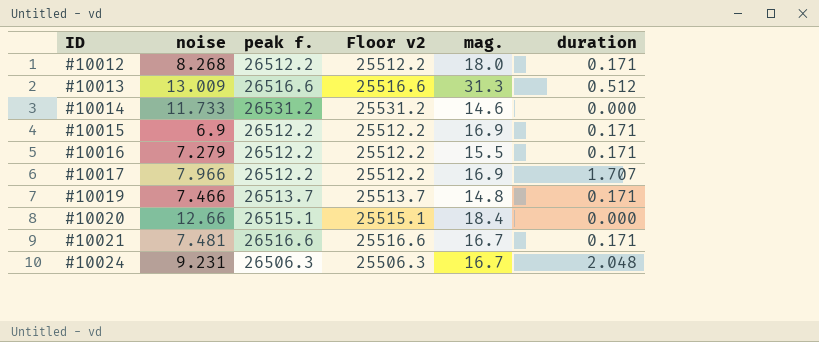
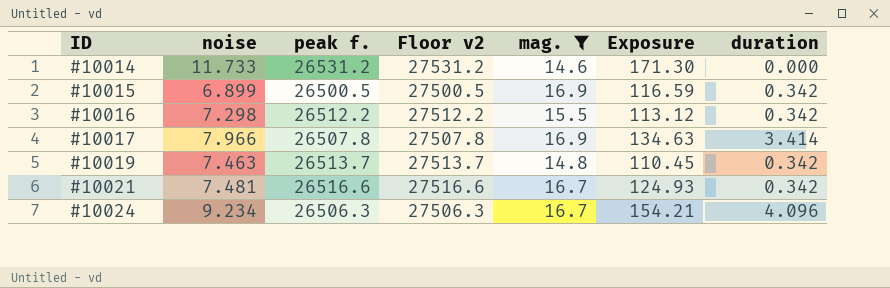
filter: none -> mag. <= 16.9
column Floor v2 | formula: [peak f.] - 1000 -> [peak f.] + 1000
column Exposure | formula: none -> [noise] * [mag.]
#10015 | noise: 6.9 -> 6.899
#10015 | peak f.: 26512.2 -> 26500.5
#10015 | duration: 0.171 -> 0.342
#10016 | noise: 7.279 -> 7.298
#10016 | duration: 0.171 -> 0.342
#10017 | peak f.: 26512.2 -> 26507.8
#10017 | duration: 1.707 -> 3.414
#10019 | noise: 7.466 -> 7.463
#10019 | duration: 0.171 -> 0.342
#10021 | duration: 0.171 -> 0.342
#10024 | noise: 9.231 -> 9.234
#10024 | duration: 2.048 -> 4.096

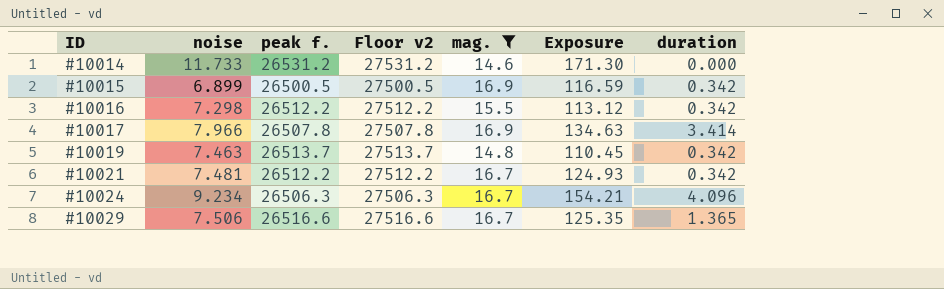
#10021 | peak f.: 26516.6 -> 26512.2
#10021 | Floor v2: 27516.6 -> 27512.2
row #10029: none -> 7.506 | 26516.6 | 27516.6 | 16.7 | 125.35 | 1.365

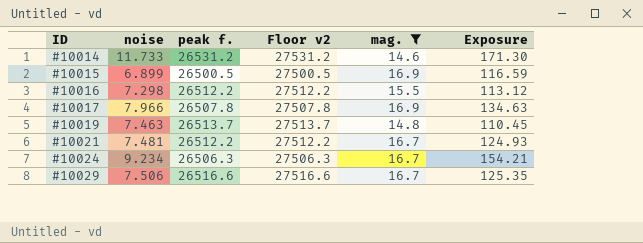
column duration | position: 7 -> none

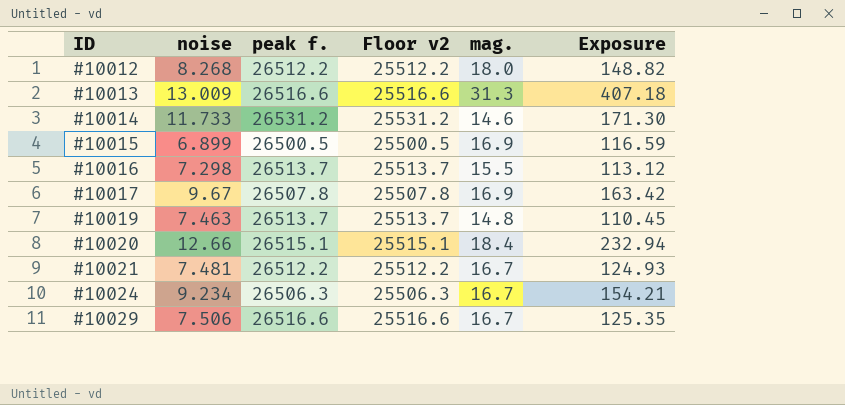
filter: mag. <= 16.9 -> none
column Floor v2 | formula: [peak f.] + 1000 -> [peak f.] - 1000
#10016 | peak f.: 26512.2 -> 26513.7
#10017 | noise: 7.966 -> 9.67
#10017 | Exposure: 134.63 -> 163.42

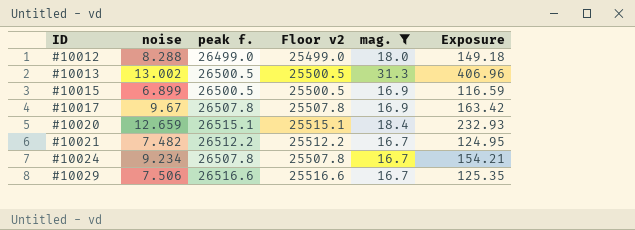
filter: none -> mag. >= 16.7
#10012 | noise: 8.268 -> 8.288
#10012 | peak f.: 26512.2 -> 26499.0
#10012 | Floor v2: 25512.2 -> 25499.0
#10012 | Exposure: 148.82 -> 149.18
#10013 | noise: 13.009 -> 13.002
#10013 | peak f.: 26516.6 -> 26500.5
#10013 | Floor v2: 25516.6 -> 25500.5
#10013 | Exposure: 407.18 -> 406.96
#10020 | noise: 12.66 -> 12.659
#10020 | Exposure: 232.94 -> 232.93
#10021 | noise: 7.481 -> 7.482
#10021 | Exposure: 124.93 -> 124.95
#10024 | peak f.: 26506.3 -> 26507.8
#10024 | Floor v2: 25506.3 -> 25507.8

